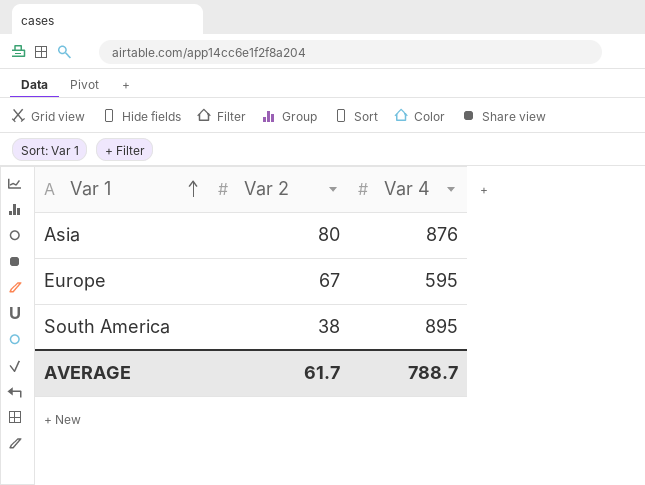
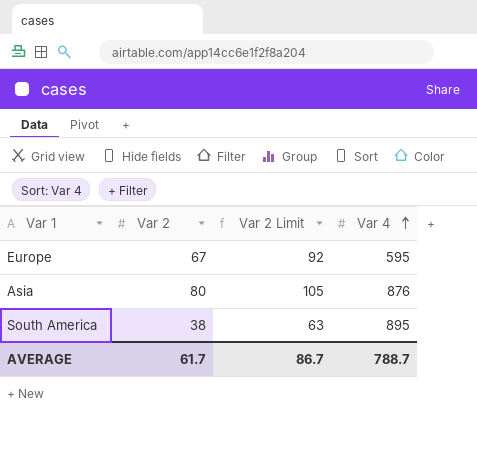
row order: Var 1 ascending -> Var 4 ascending
column Var 2 Limit | formula: none -> [Var 2] + 25

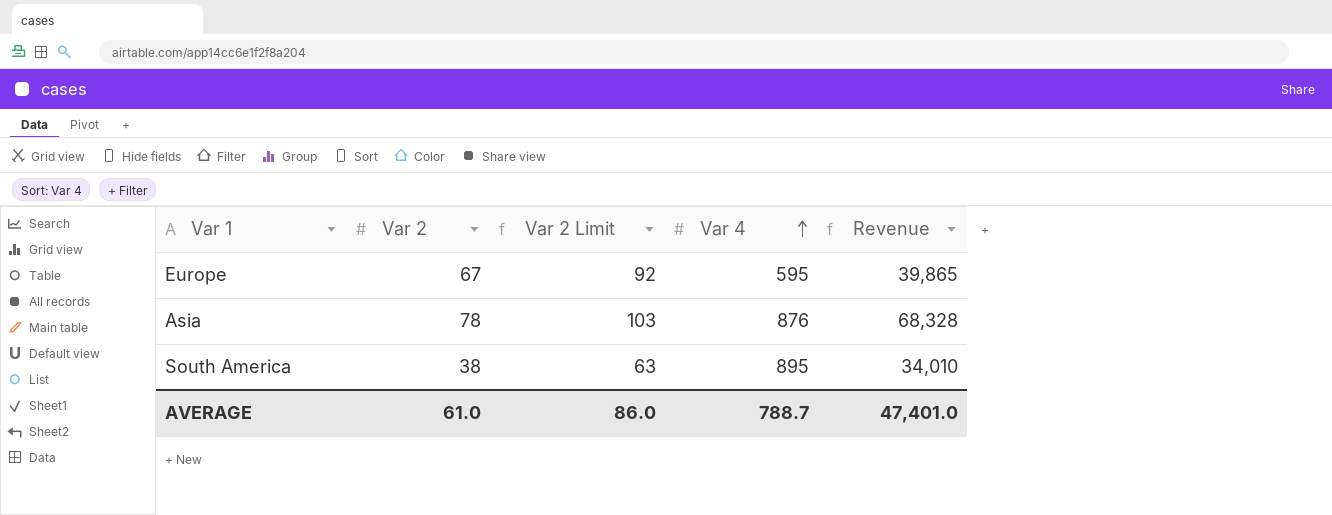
column Revenue | formula: none -> [Var 2] * [Var 4]
Asia | Var 2: 80 -> 78
Asia | Var 2 Limit: 105 -> 103
AVERAGE | Var 2: 61.7 -> 61.0
AVERAGE | Var 2 Limit: 86.7 -> 86.0

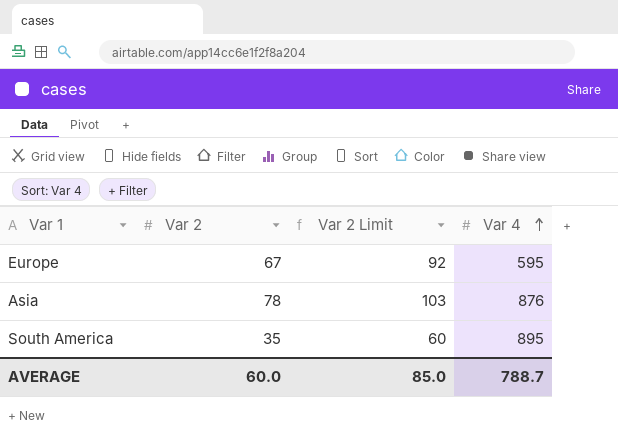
column Revenue | formula: [Var 2] * [Var 4] -> none
South America | Var 2: 38 -> 35
South America | Var 2 Limit: 63 -> 60
AVERAGE | Var 2: 61.0 -> 60.0
AVERAGE | Var 2 Limit: 86.0 -> 85.0

